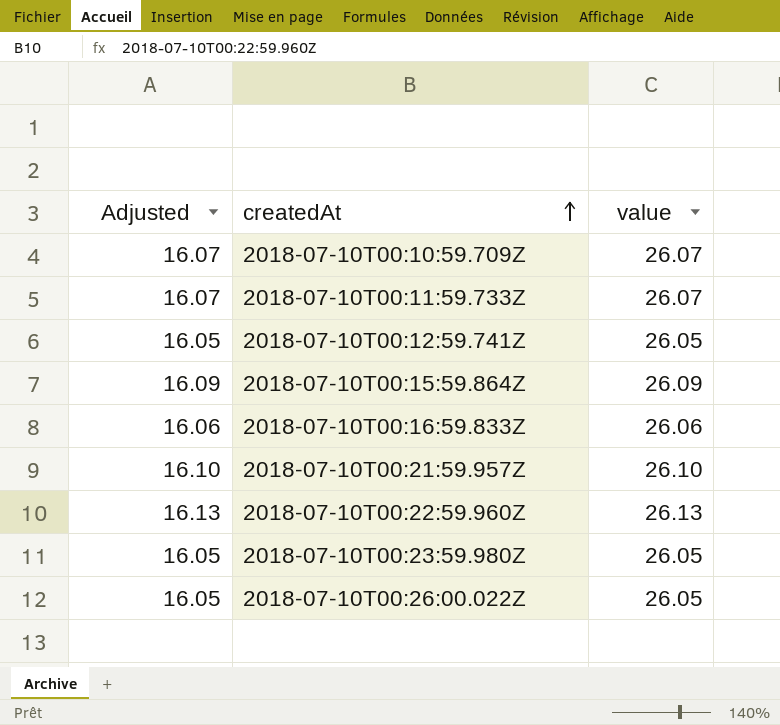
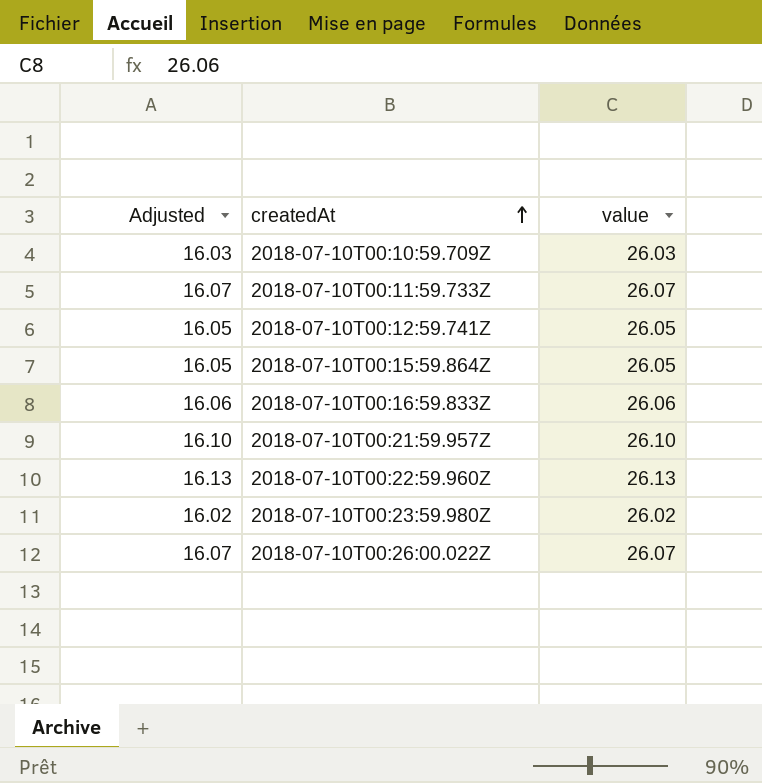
2018-07-10T00:10:59.709Z | Adjusted: 16.07 -> 16.03
2018-07-10T00:10:59.709Z | value: 26.07 -> 26.03
2018-07-10T00:15:59.864Z | Adjusted: 16.09 -> 16.05
2018-07-10T00:15:59.864Z | value: 26.09 -> 26.05
2018-07-10T00:23:59.980Z | Adjusted: 16.05 -> 16.02
2018-07-10T00:23:59.980Z | value: 26.05 -> 26.02
2018-07-10T00:26:00.022Z | Adjusted: 16.05 -> 16.07
2018-07-10T00:26:00.022Z | value: 26.05 -> 26.07

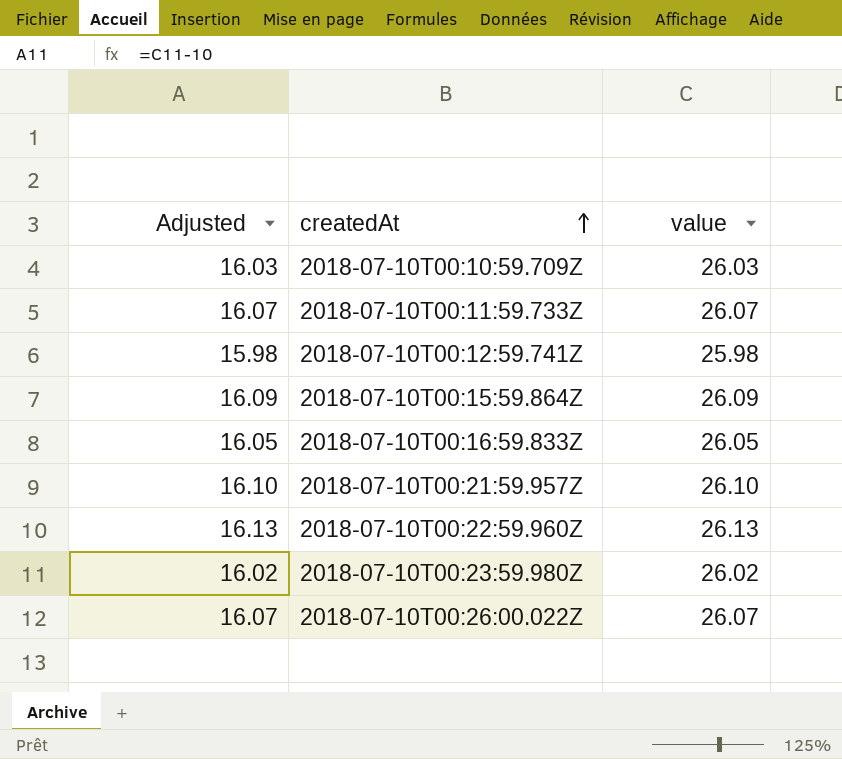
2018-07-10T00:12:59.741Z | Adjusted: 16.05 -> 15.98
2018-07-10T00:12:59.741Z | value: 26.05 -> 25.98
2018-07-10T00:15:59.864Z | Adjusted: 16.05 -> 16.09
2018-07-10T00:15:59.864Z | value: 26.05 -> 26.09
2018-07-10T00:16:59.833Z | Adjusted: 16.06 -> 16.05
2018-07-10T00:16:59.833Z | value: 26.06 -> 26.05

